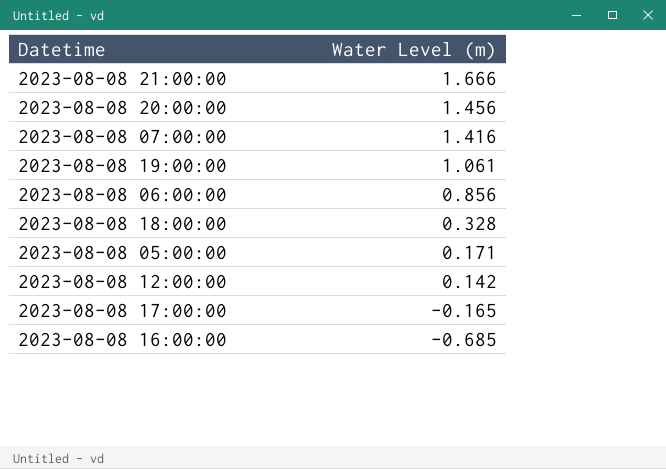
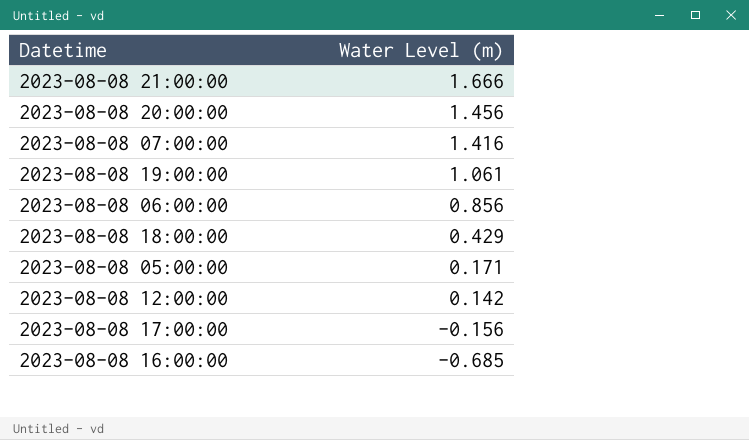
2023-08-08 18:00:00 | Water Level (m): 0.328 -> 0.429
2023-08-08 17:00:00 | Water Level (m): -0.165 -> -0.156

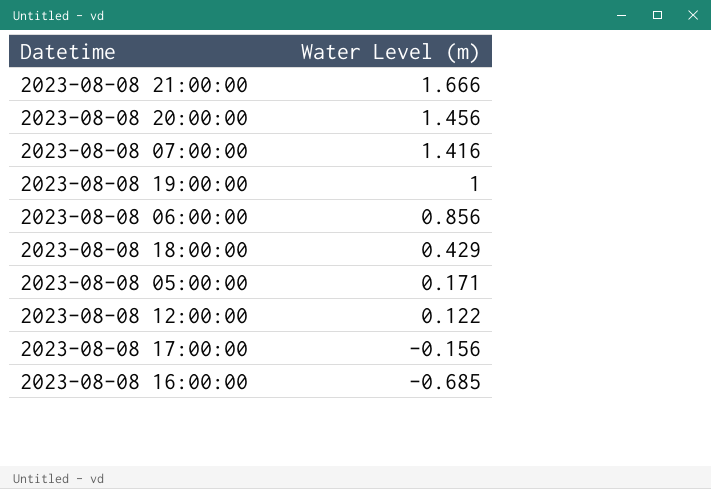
2023-08-08 19:00:00 | Water Level (m): 1.061 -> 1
2023-08-08 12:00:00 | Water Level (m): 0.142 -> 0.122

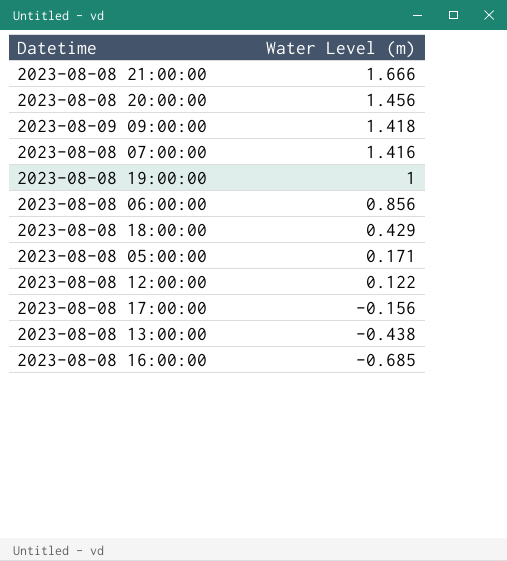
row 2023-08-09 09:00:00: none -> 1.418
row 2023-08-08 13:00:00: none -> -0.438

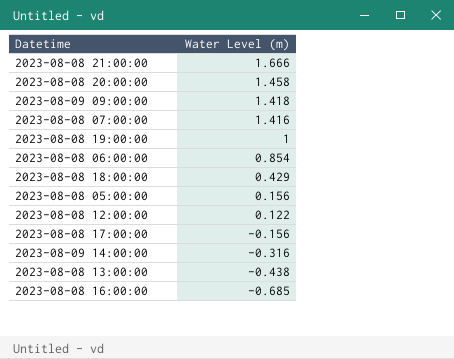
2023-08-08 20:00:00 | Water Level (m): 1.456 -> 1.458
2023-08-08 06:00:00 | Water Level (m): 0.856 -> 0.854
2023-08-08 05:00:00 | Water Level (m): 0.171 -> 0.156
row 2023-08-09 14:00:00: none -> -0.316

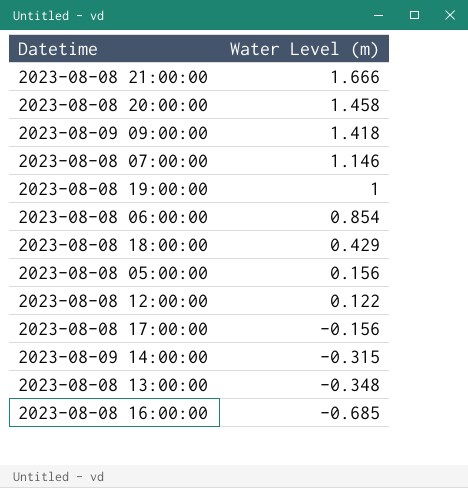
2023-08-08 07:00:00 | Water Level (m): 1.416 -> 1.146
2023-08-09 14:00:00 | Water Level (m): -0.316 -> -0.315
2023-08-08 13:00:00 | Water Level (m): -0.438 -> -0.348

